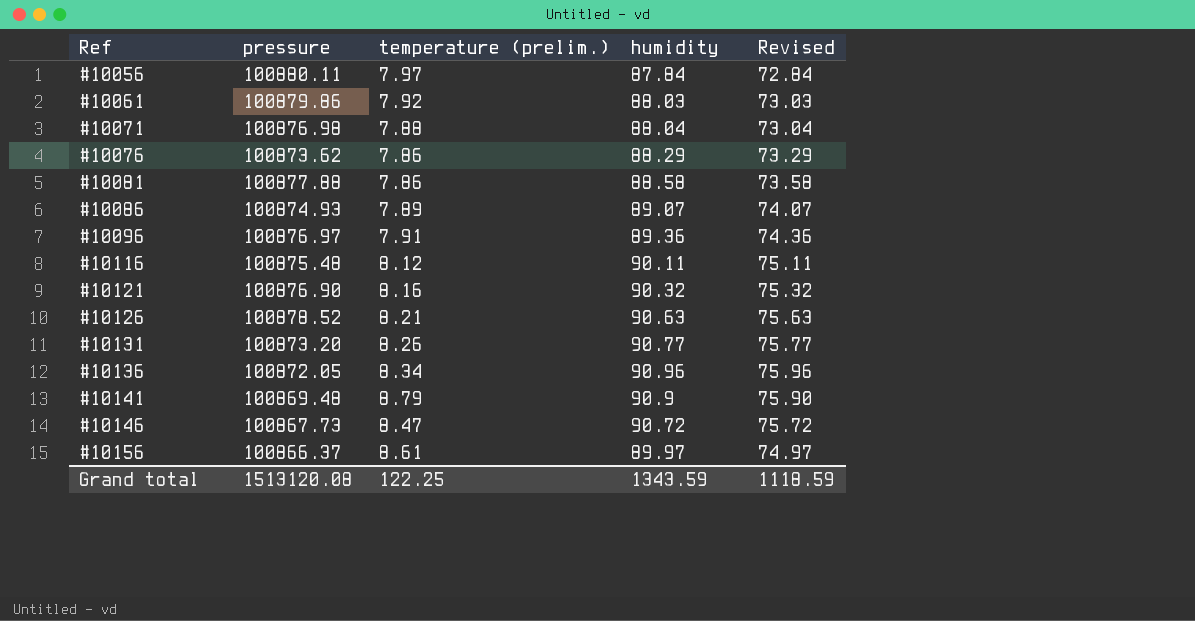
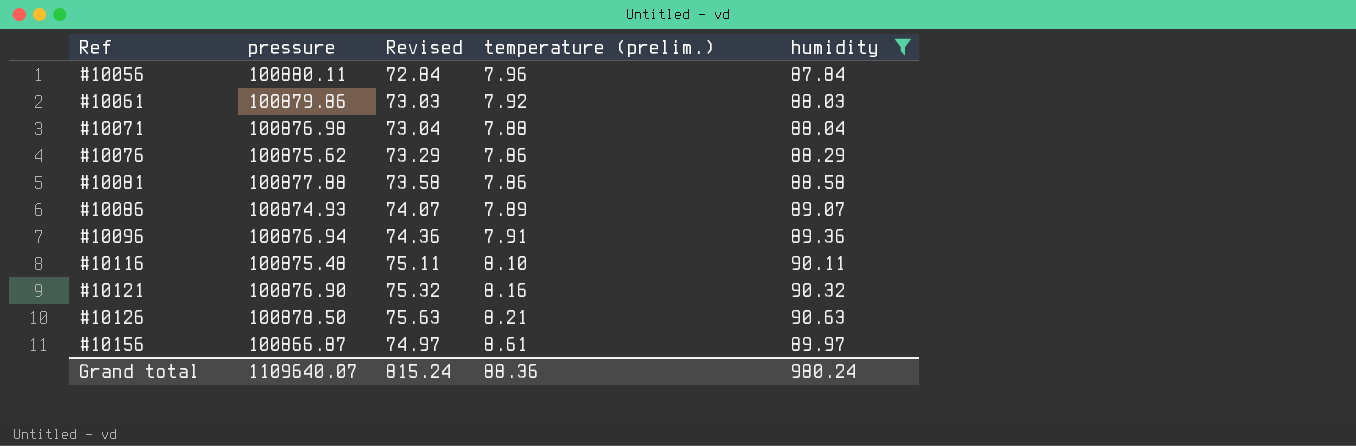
filter: none -> humidity <= 90.63
column Revised | position: 5 -> 3
#10056 | temperature (prelim.): 7.97 -> 7.96
#10076 | pressure: 100873.62 -> 100875.62
#10096 | pressure: 100876.97 -> 100876.94
#10116 | temperature (prelim.): 8.12 -> 8.10
#10126 | pressure: 100878.52 -> 100878.50
#10156 | pressure: 100866.37 -> 100866.87
Grand total | pressure: 1513120.08 -> 1109640.07
Grand total | Revised: 1118.59 -> 815.24
Grand total | temperature (prelim.): 122.25 -> 88.36
Grand total | humidity: 1343.59 -> 980.24

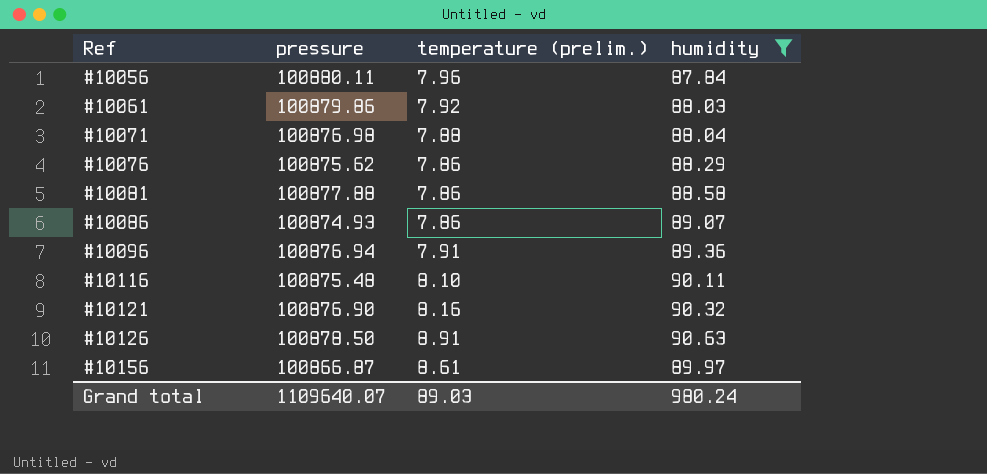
column Revised | formula: [humidity] - 15 -> none
#10086 | temperature (prelim.): 7.89 -> 7.86
#10126 | temperature (prelim.): 8.21 -> 8.91
Grand total | temperature (prelim.): 88.36 -> 89.03

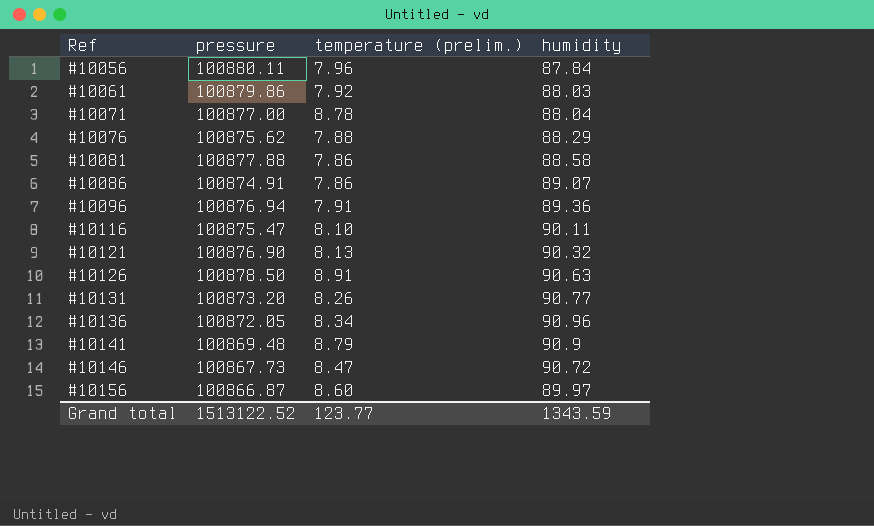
filter: humidity <= 90.63 -> none
#10071 | pressure: 100876.98 -> 100877.00
#10071 | temperature (prelim.): 7.88 -> 8.78
#10076 | temperature (prelim.): 7.86 -> 7.88
#10086 | pressure: 100874.93 -> 100874.91
#10116 | pressure: 100875.48 -> 100875.47
#10121 | temperature (prelim.): 8.16 -> 8.13
#10156 | temperature (prelim.): 8.61 -> 8.60
Grand total | pressure: 1109640.07 -> 1513122.52
Grand total | temperature (prelim.): 89.03 -> 123.77
Grand total | humidity: 980.24 -> 1343.59

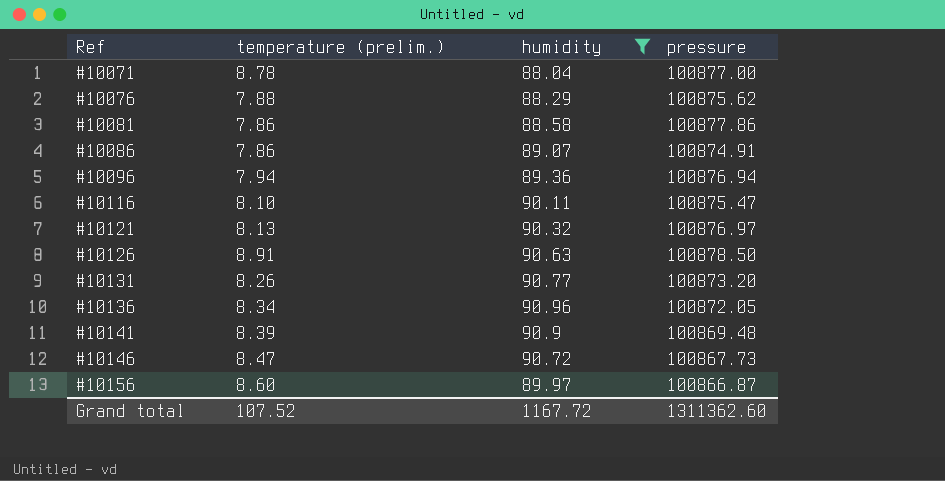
filter: none -> humidity >= 88.04
column pressure | position: 2 -> 4
#10081 | pressure: 100877.88 -> 100877.86
#10096 | temperature (prelim.): 7.91 -> 7.94
#10121 | pressure: 100876.90 -> 100876.97
#10141 | temperature (prelim.): 8.79 -> 8.39
Grand total | temperature (prelim.): 123.77 -> 107.52
Grand total | humidity: 1343.59 -> 1167.72
Grand total | pressure: 1513122.52 -> 1311362.60

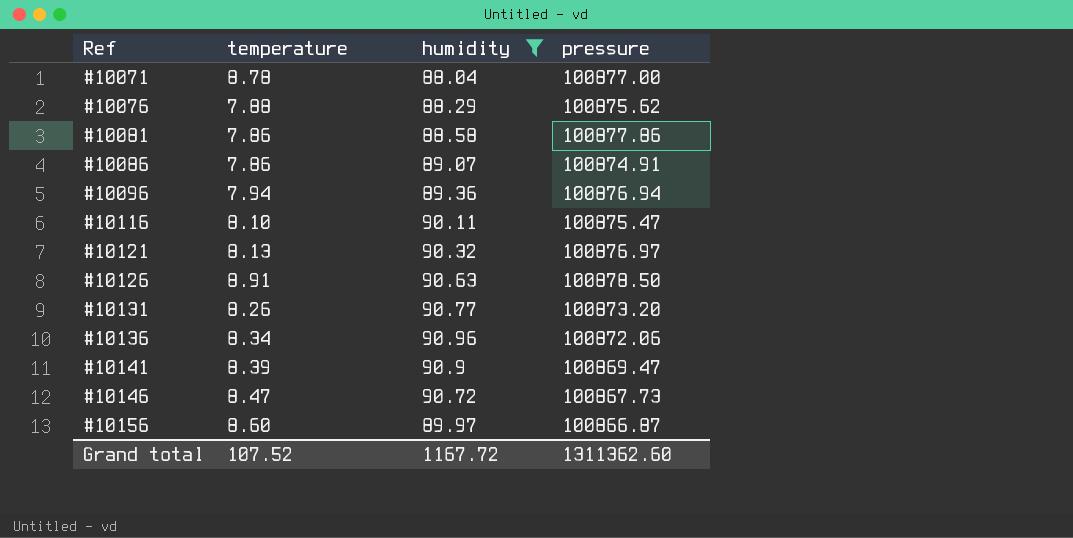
column name: temperature (prelim.) -> temperature
#10136 | pressure: 100872.05 -> 100872.06
#10141 | pressure: 100869.48 -> 100869.47

